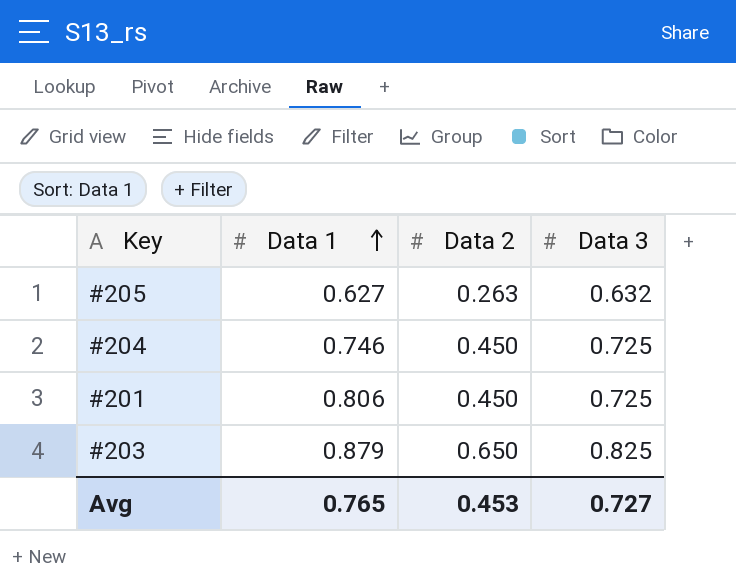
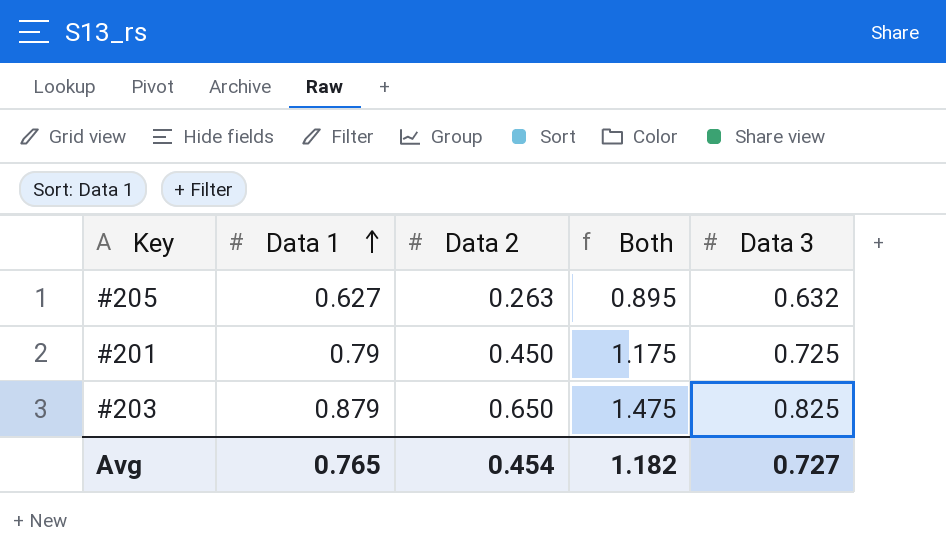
column Both | formula: none -> [Data 2] + [Data 3]
row #204: 0.746 | 0.450 | 0.725 -> none
#201 | Data 1: 0.806 -> 0.79
Avg | Data 2: 0.453 -> 0.454

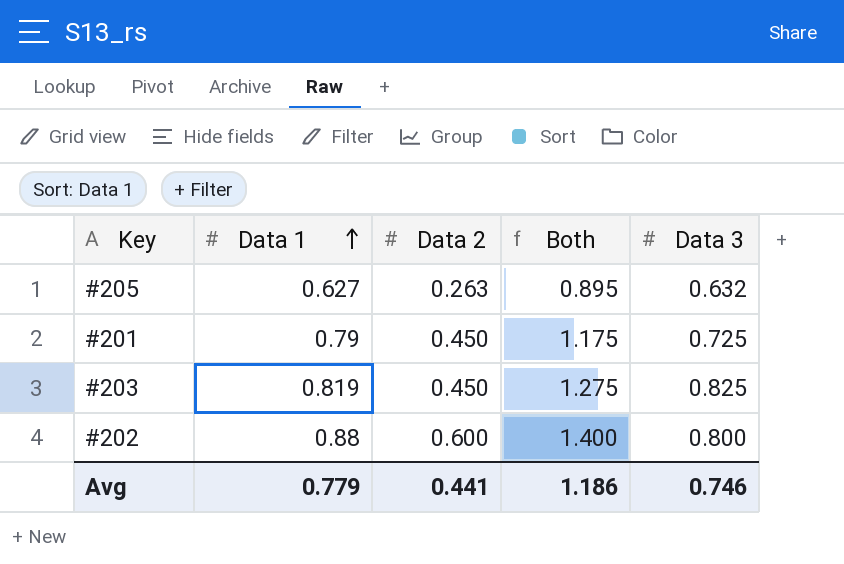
#203 | Data 1: 0.879 -> 0.819
#203 | Data 2: 0.650 -> 0.450
#203 | Both: 1.475 -> 1.275
row #202: none -> 0.88 | 0.600 | 1.400 | 0.800
Avg | Data 1: 0.765 -> 0.779
Avg | Data 2: 0.454 -> 0.441
Avg | Both: 1.182 -> 1.186
Avg | Data 3: 0.727 -> 0.746

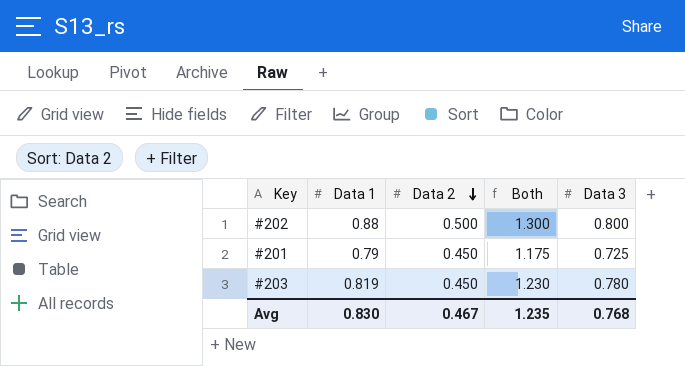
row order: Data 1 ascending -> Data 2 descending
row #205: 0.627 | 0.263 | 0.895 | 0.632 -> none
#202 | Data 2: 0.600 -> 0.500
#202 | Both: 1.400 -> 1.300
#203 | Both: 1.275 -> 1.230
#203 | Data 3: 0.825 -> 0.780
Avg | Data 1: 0.779 -> 0.830
Avg | Data 2: 0.441 -> 0.467
Avg | Both: 1.186 -> 1.235
Avg | Data 3: 0.746 -> 0.768

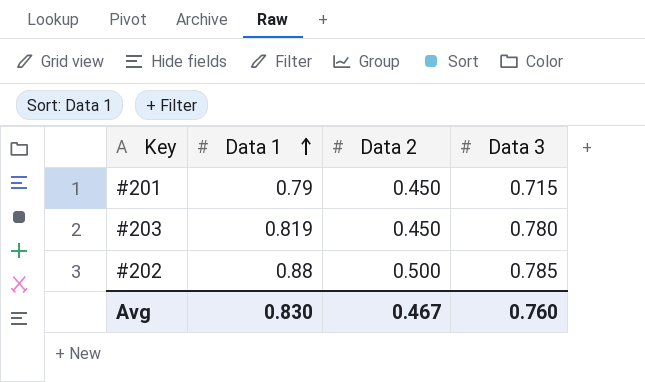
row order: Data 2 descending -> Data 1 ascending
column Both | formula: [Data 2] + [Data 3] -> none
#201 | Data 3: 0.725 -> 0.715
#202 | Data 3: 0.800 -> 0.785
Avg | Data 3: 0.768 -> 0.760

